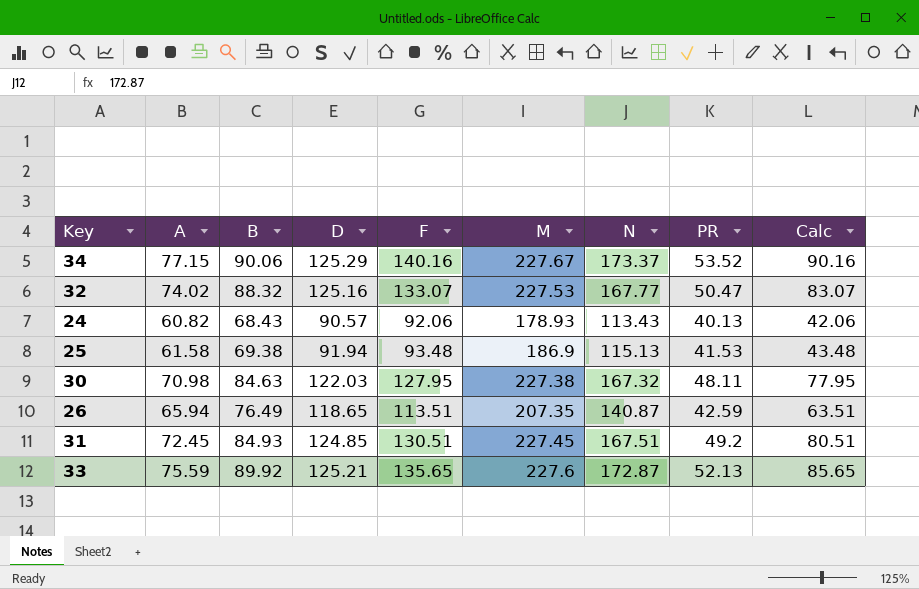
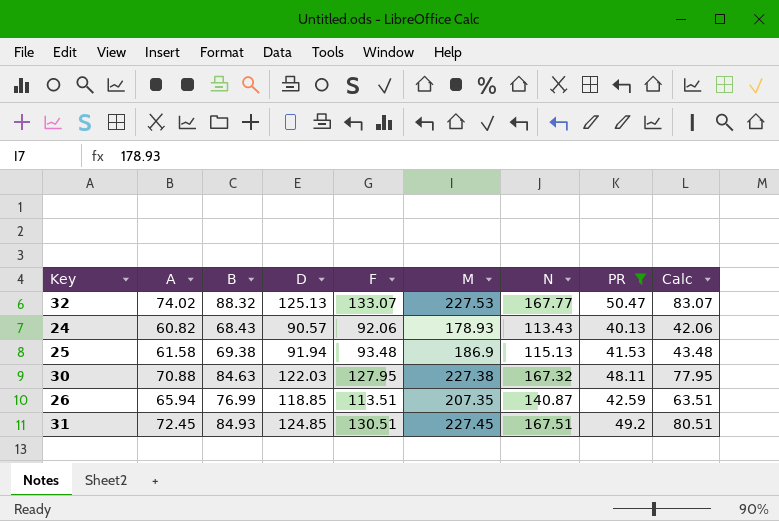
filter: none -> PR <= 50.47
32 | D: 125.16 -> 125.13
30 | A: 70.98 -> 70.88
26 | B: 76.49 -> 76.99
26 | D: 118.65 -> 118.85

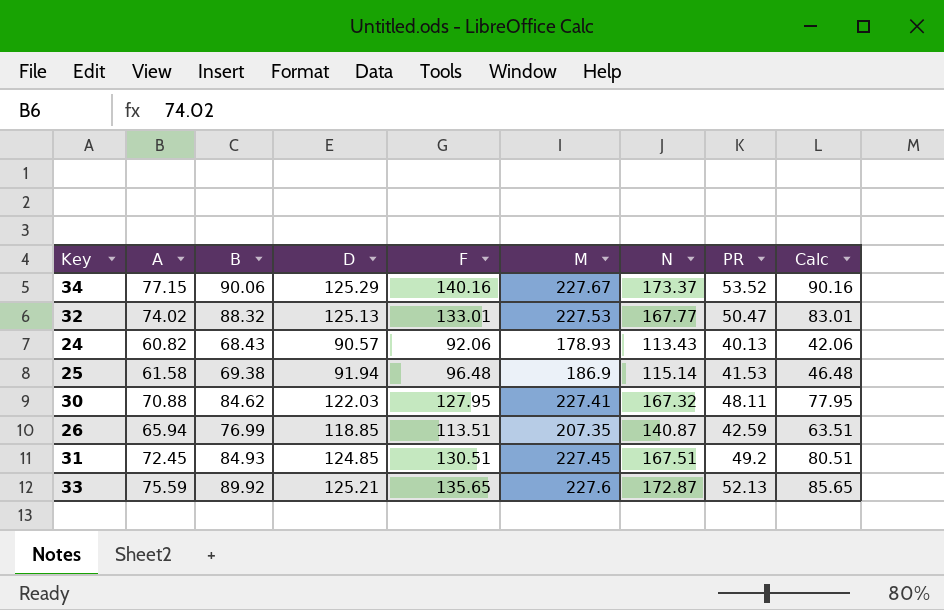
filter: PR <= 50.47 -> none
32 | F: 133.07 -> 133.01
32 | Calc: 83.07 -> 83.01
25 | F: 93.48 -> 96.48
25 | N: 115.13 -> 115.14
25 | Calc: 43.48 -> 46.48
30 | B: 84.63 -> 84.62
30 | M: 227.38 -> 227.41

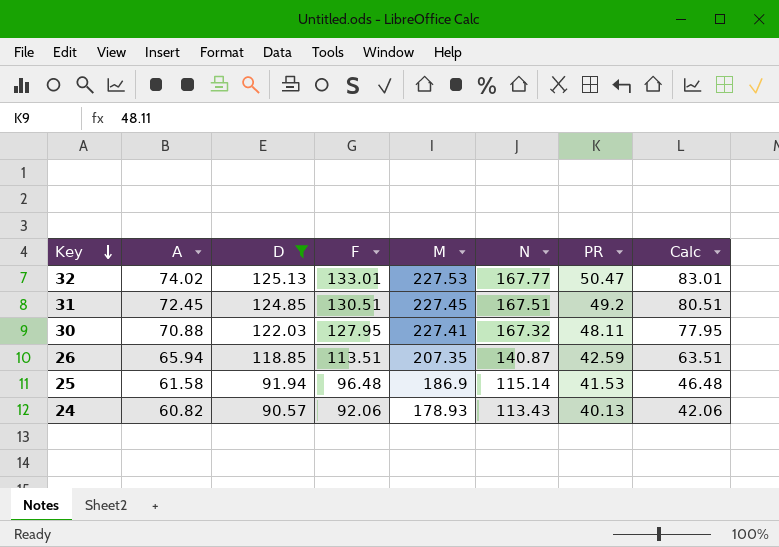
filter: none -> D <= 125.13
row order: none -> Key descending
column B | position: 3 -> none

